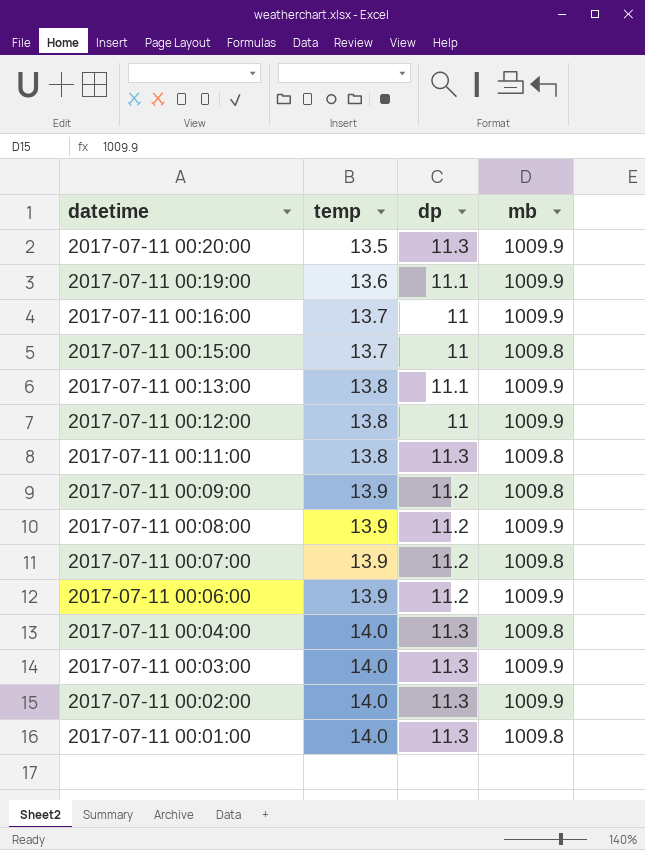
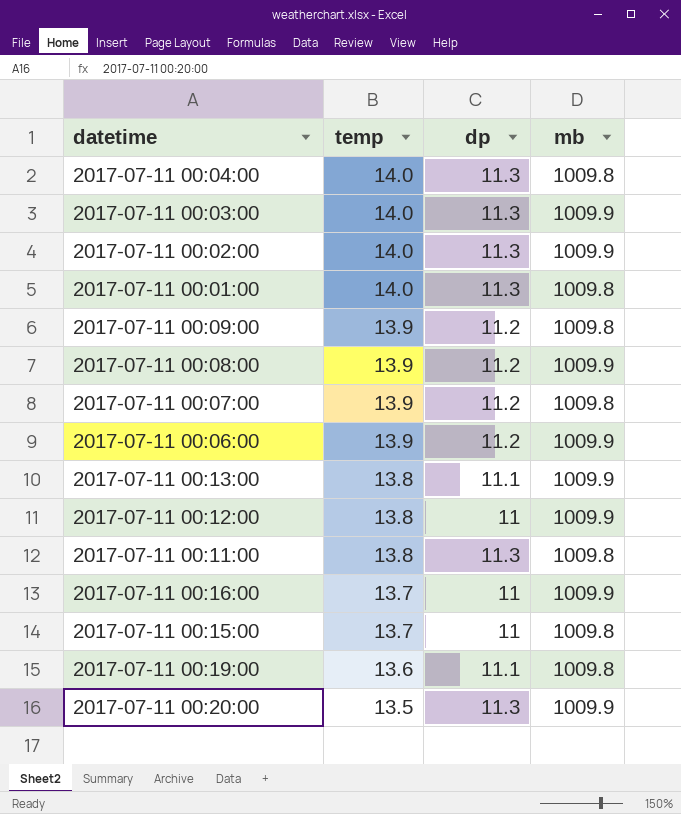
row order: datetime descending -> temp descending
2017-07-11 00:19:00 | mb: 1009.9 -> 1009.8

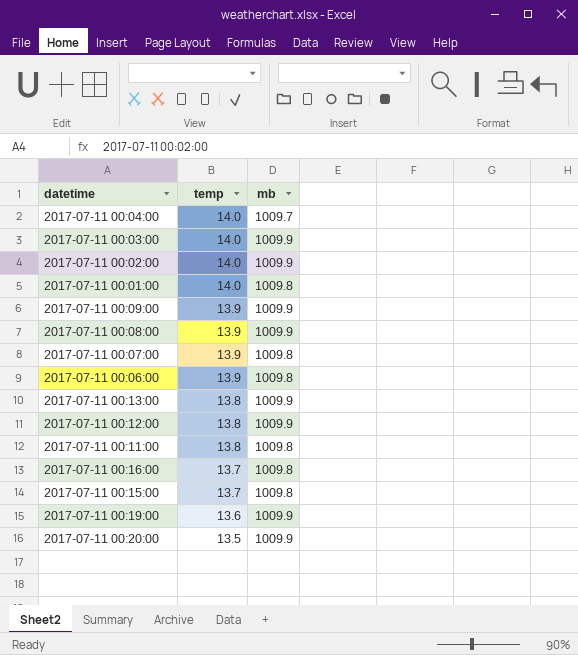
column dp | position: 3 -> none
2017-07-11 00:04:00 | mb: 1009.8 -> 1009.7
2017-07-11 00:09:00 | mb: 1009.8 -> 1009.9
2017-07-11 00:06:00 | mb: 1009.9 -> 1009.8
2017-07-11 00:16:00 | mb: 1009.9 -> 1009.8
2017-07-11 00:19:00 | mb: 1009.8 -> 1009.9

